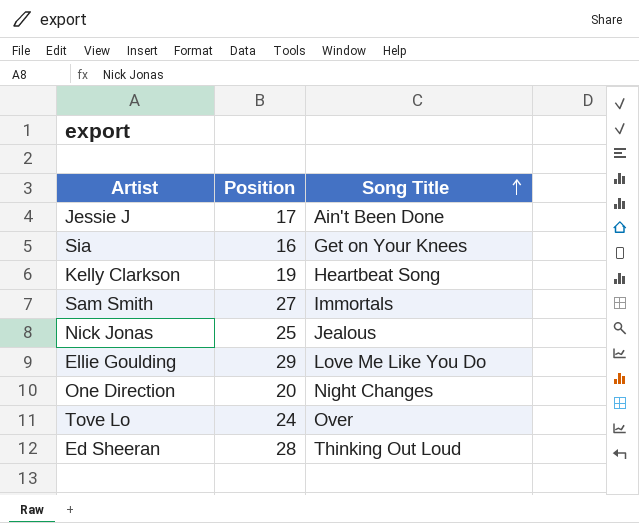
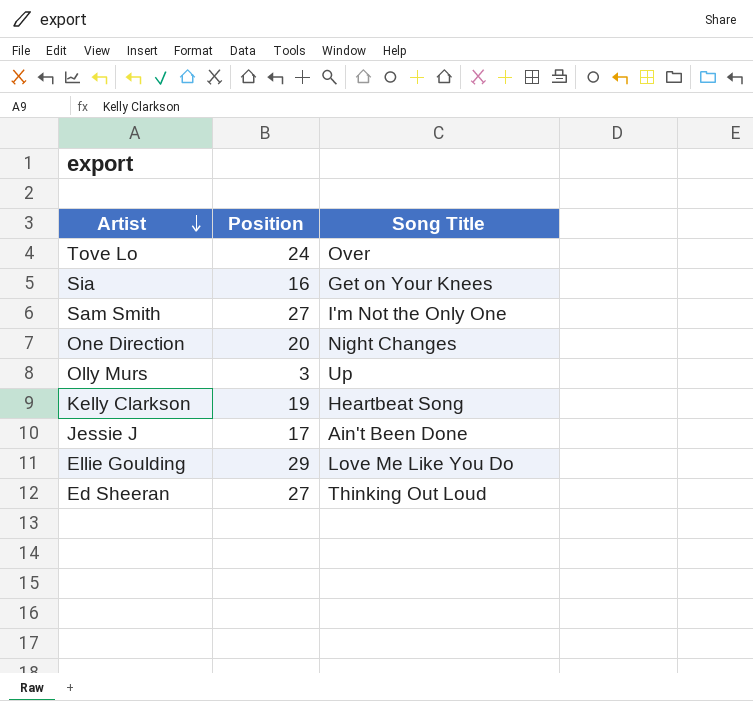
row order: Song Title ascending -> Artist descending
row Nick Jonas: 25 | Jealous -> none
Sam Smith | Song Title: Immortals -> I'm Not the Only One
row Olly Murs: none -> 3 | Up
Ed Sheeran | Position: 28 -> 27

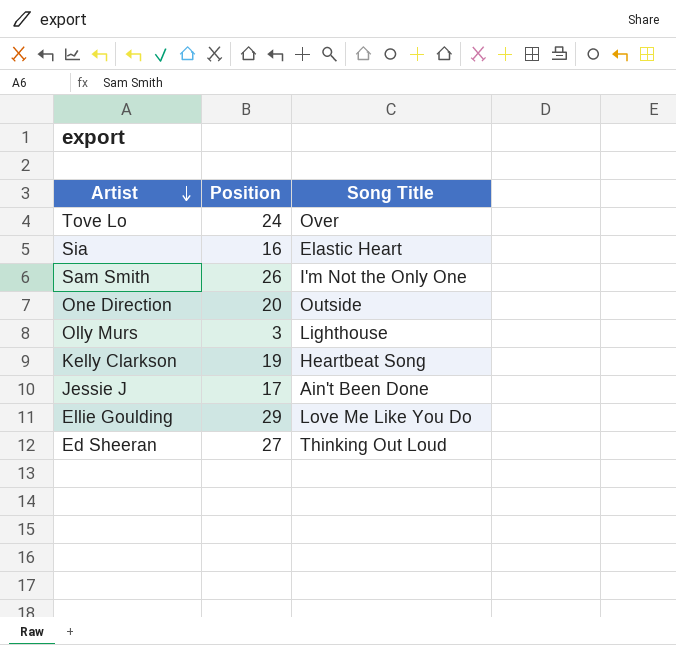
Sia | Song Title: Get on Your Knees -> Elastic Heart
Sam Smith | Position: 27 -> 26
One Direction | Song Title: Night Changes -> Outside
Olly Murs | Song Title: Up -> Lighthouse

